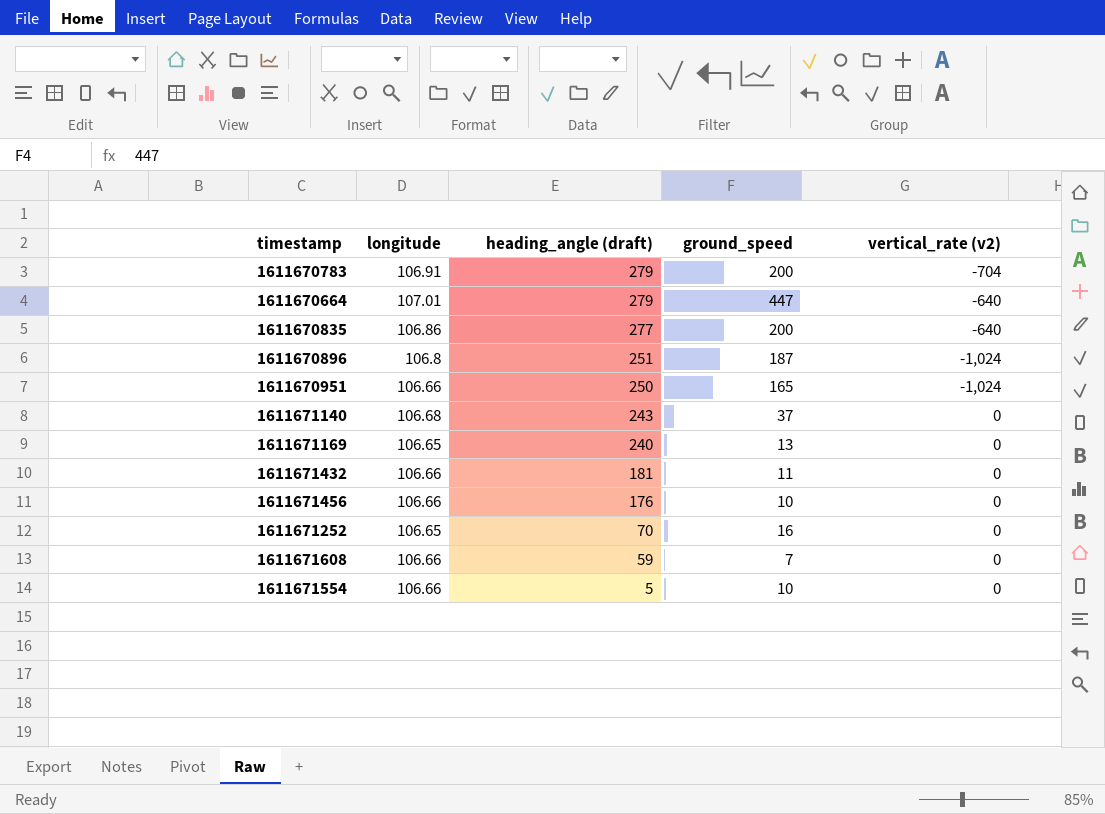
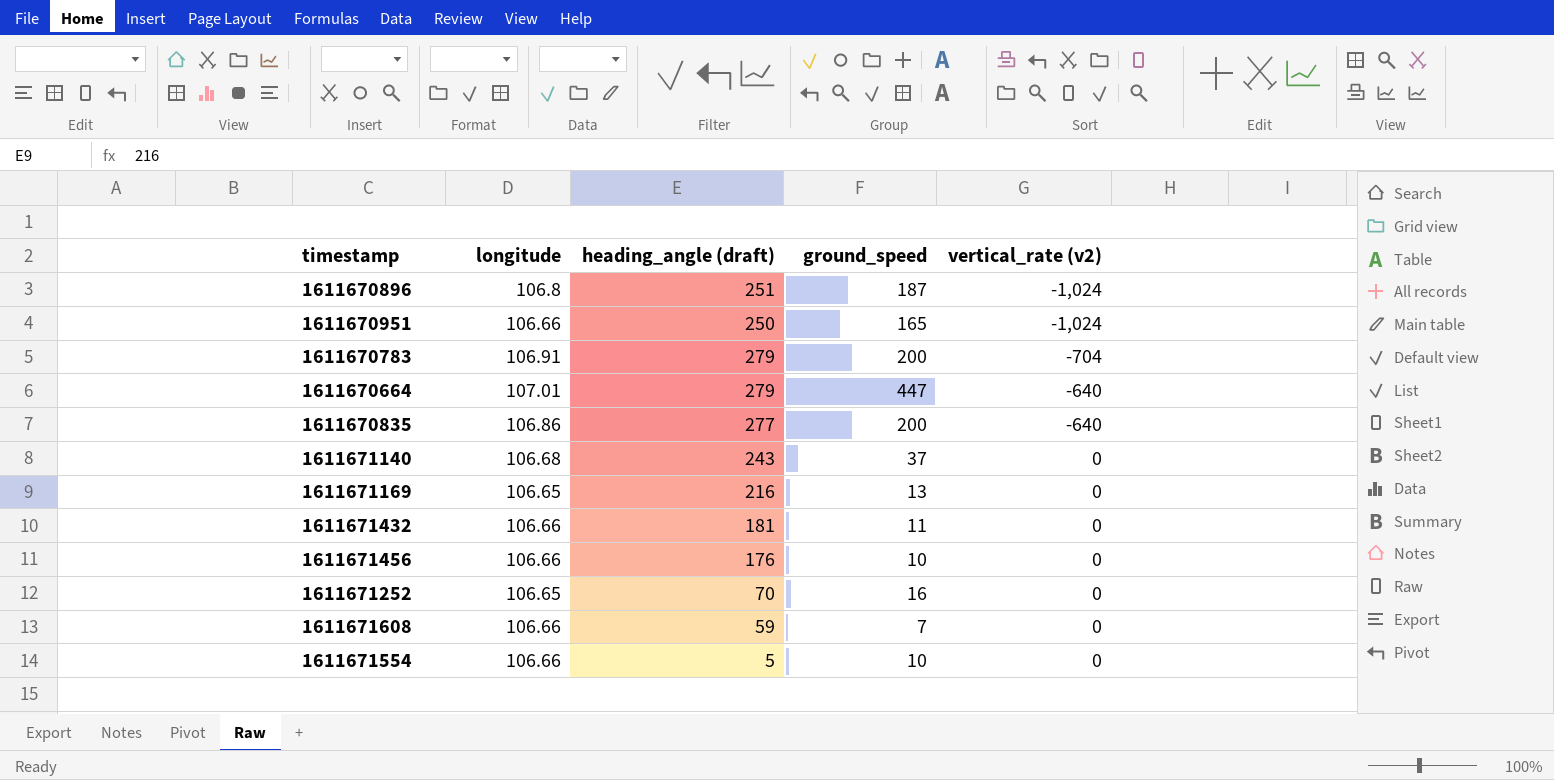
row order: heading_angle (draft) descending -> vertical_rate (v2) ascending
1611671169 | heading_angle (draft): 240 -> 216

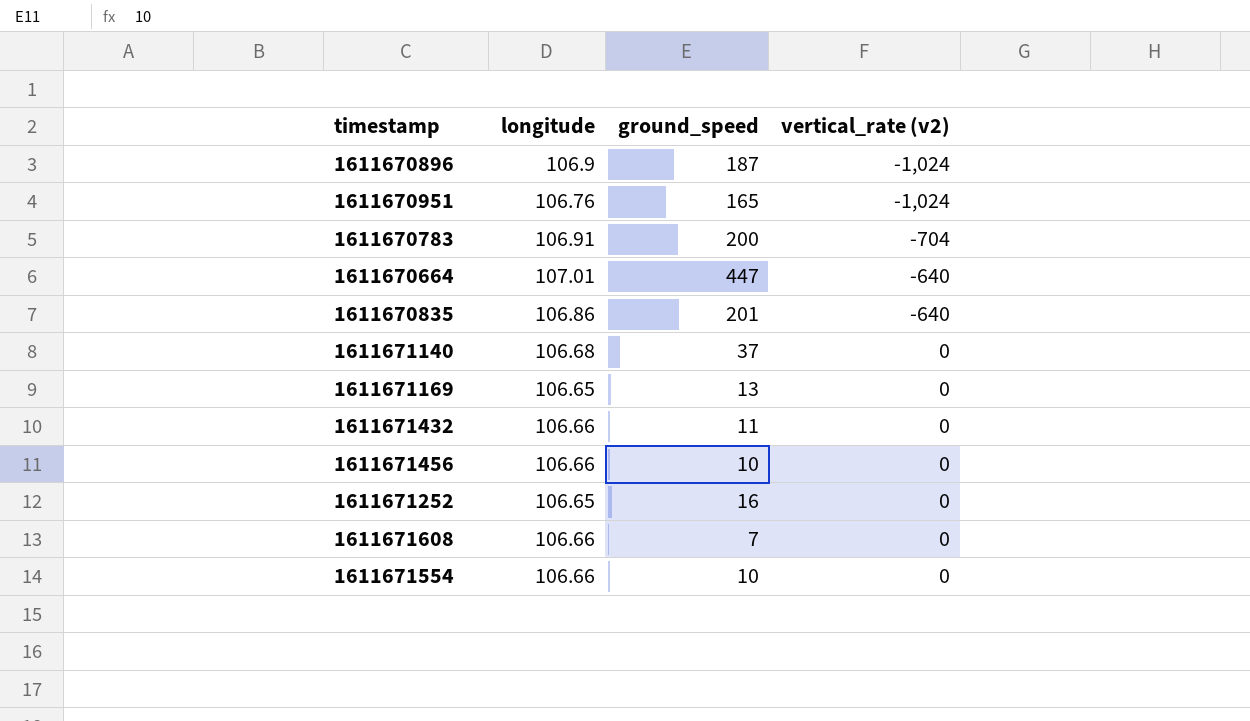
column heading_angle (draft) | position: 3 -> none
1611670896 | longitude: 106.8 -> 106.9
1611670951 | longitude: 106.66 -> 106.76
1611670835 | ground_speed: 200 -> 201

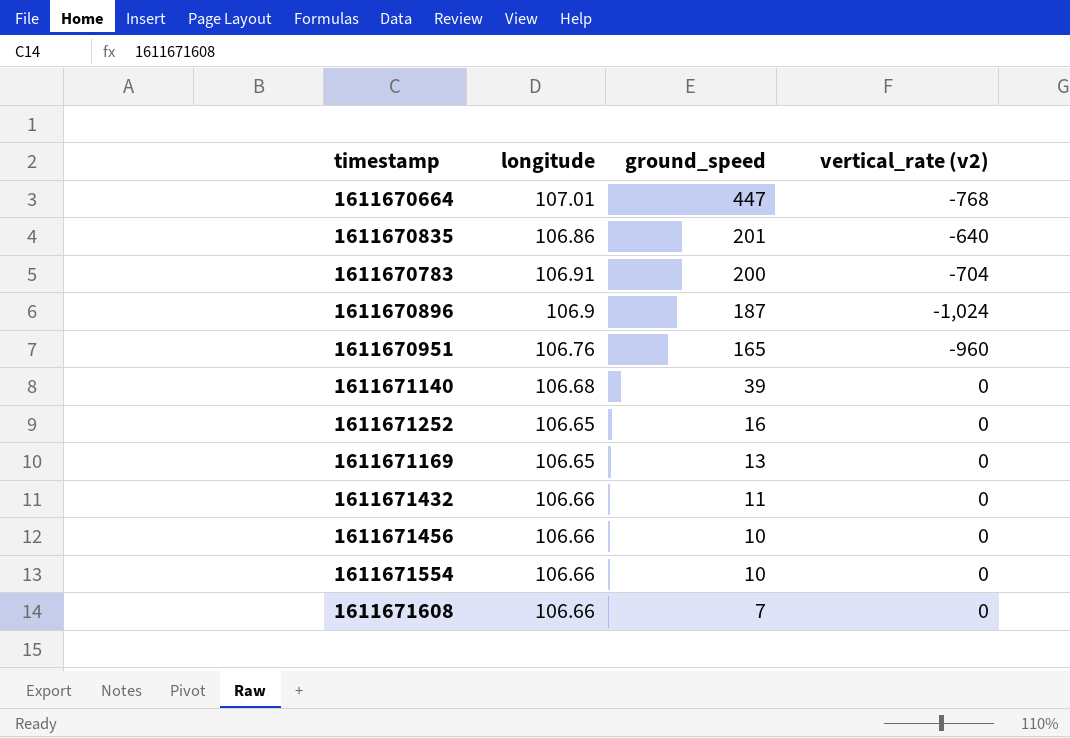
row order: vertical_rate (v2) ascending -> ground_speed descending
1611670664 | vertical_rate (v2): -640 -> -768
1611670951 | vertical_rate (v2): -1,024 -> -960
1611671140 | ground_speed: 37 -> 39

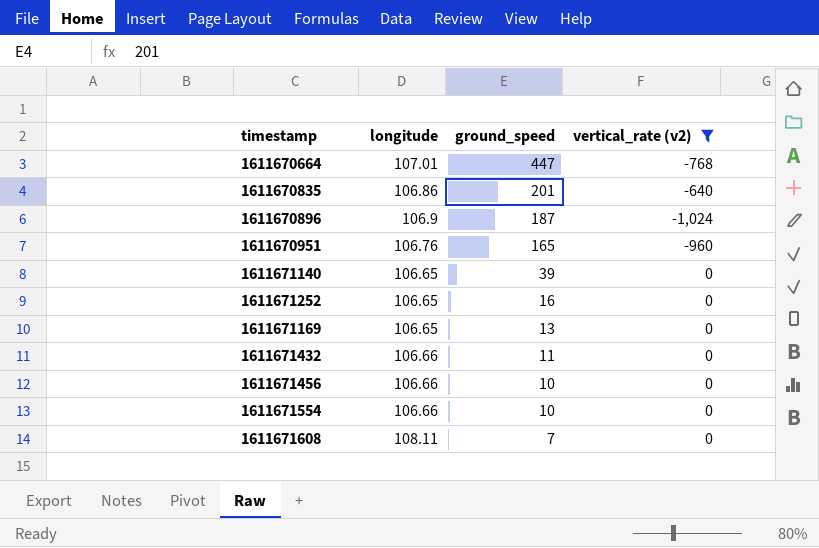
filter: none -> vertical_rate (v2) != -704
1611671140 | longitude: 106.68 -> 106.65
1611671608 | longitude: 106.66 -> 108.11

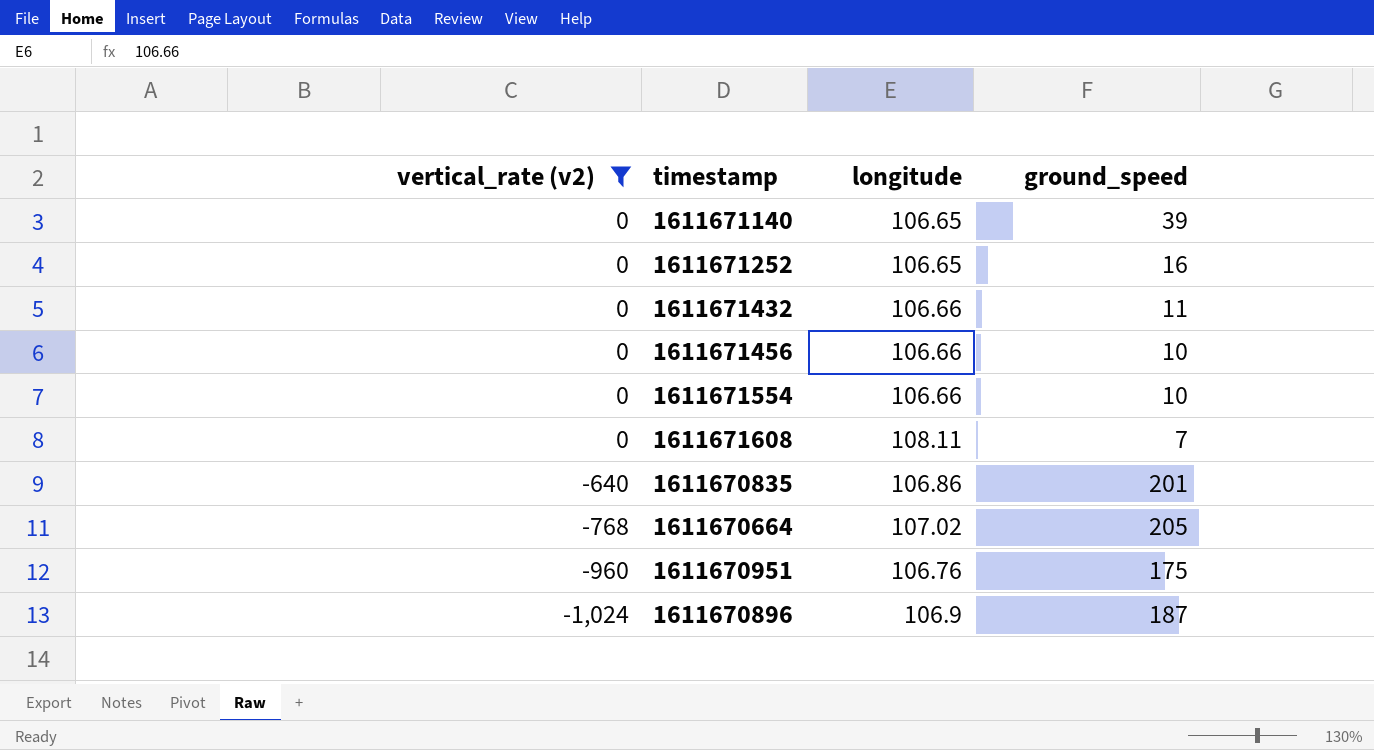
row order: ground_speed descending -> vertical_rate (v2) descending
column vertical_rate (v2) | position: 4 -> 1
row 1611671169: 106.65 | 13 | 0 -> none
1611670664 | longitude: 107.01 -> 107.02
1611670664 | ground_speed: 447 -> 205
1611670951 | ground_speed: 165 -> 175

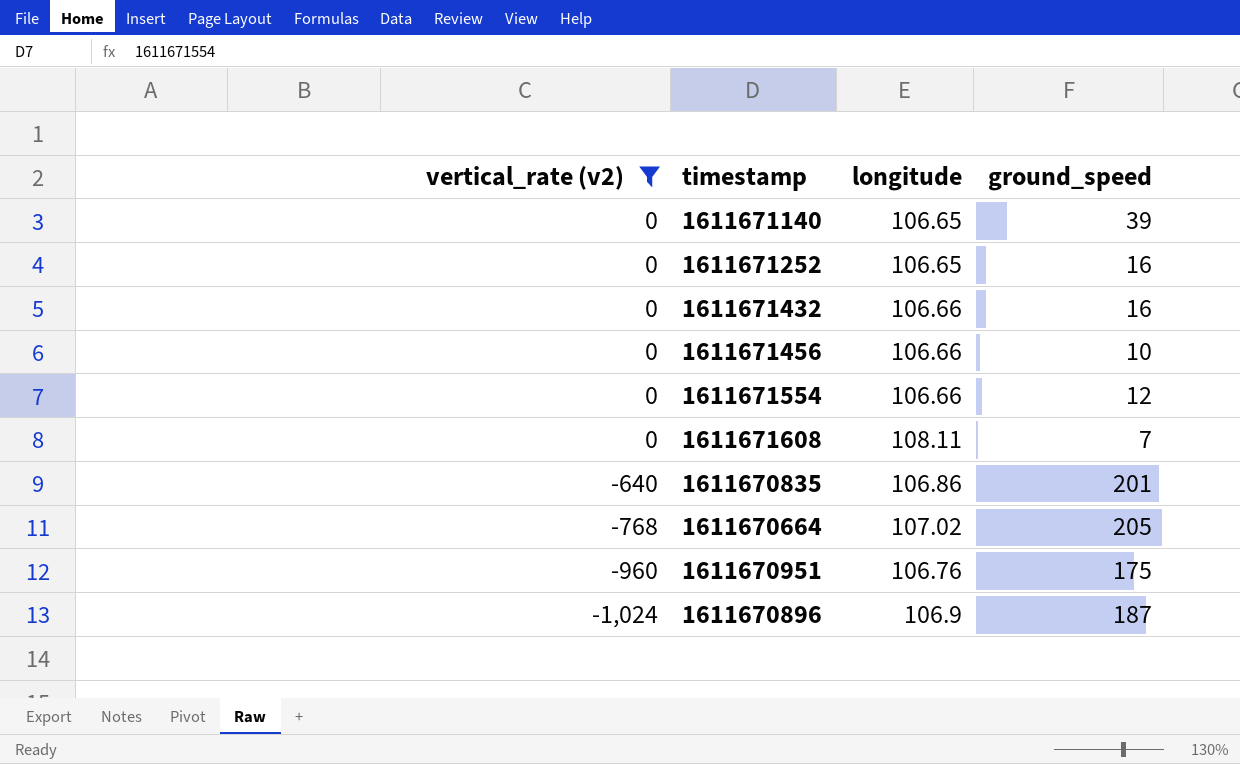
1611671432 | ground_speed: 11 -> 16
1611671554 | ground_speed: 10 -> 12

